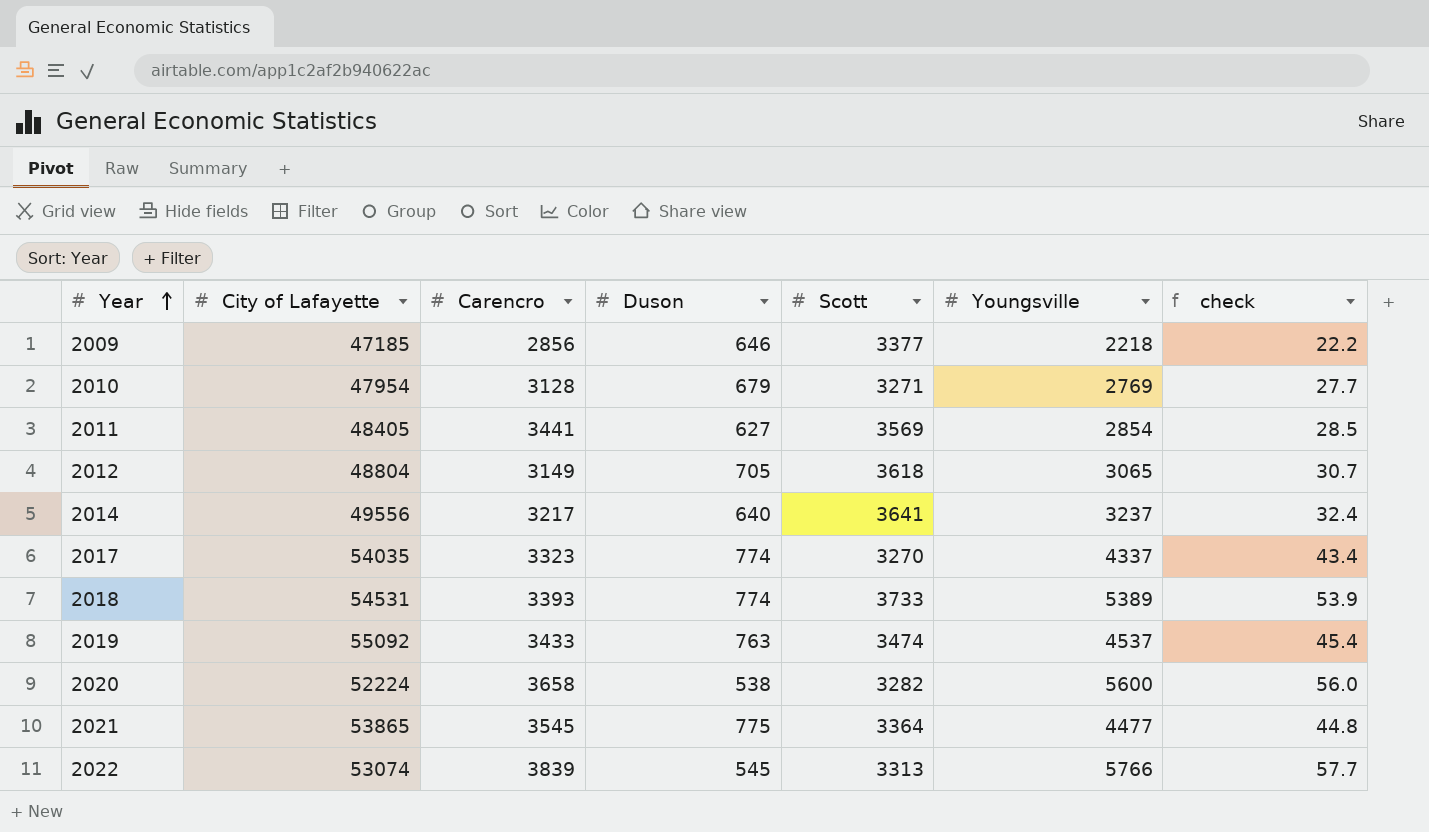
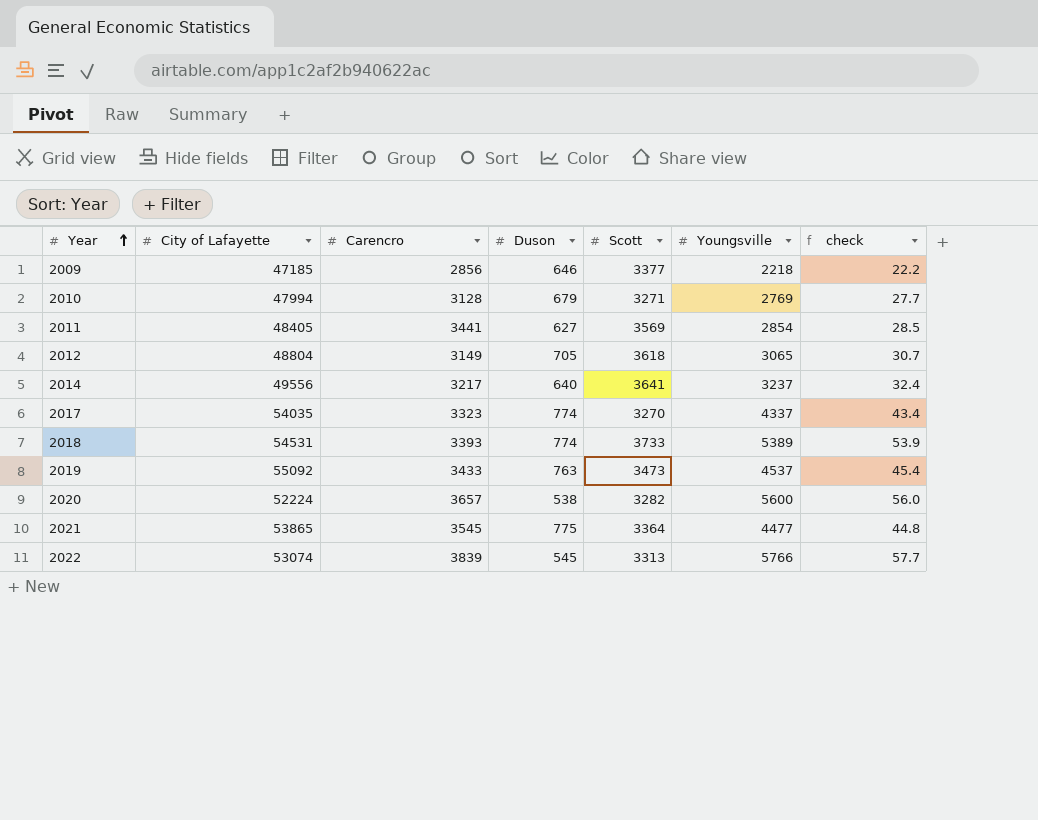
2010 | City of Lafayette: 47954 -> 47994
2019 | Scott: 3474 -> 3473
2020 | Carencro: 3658 -> 3657

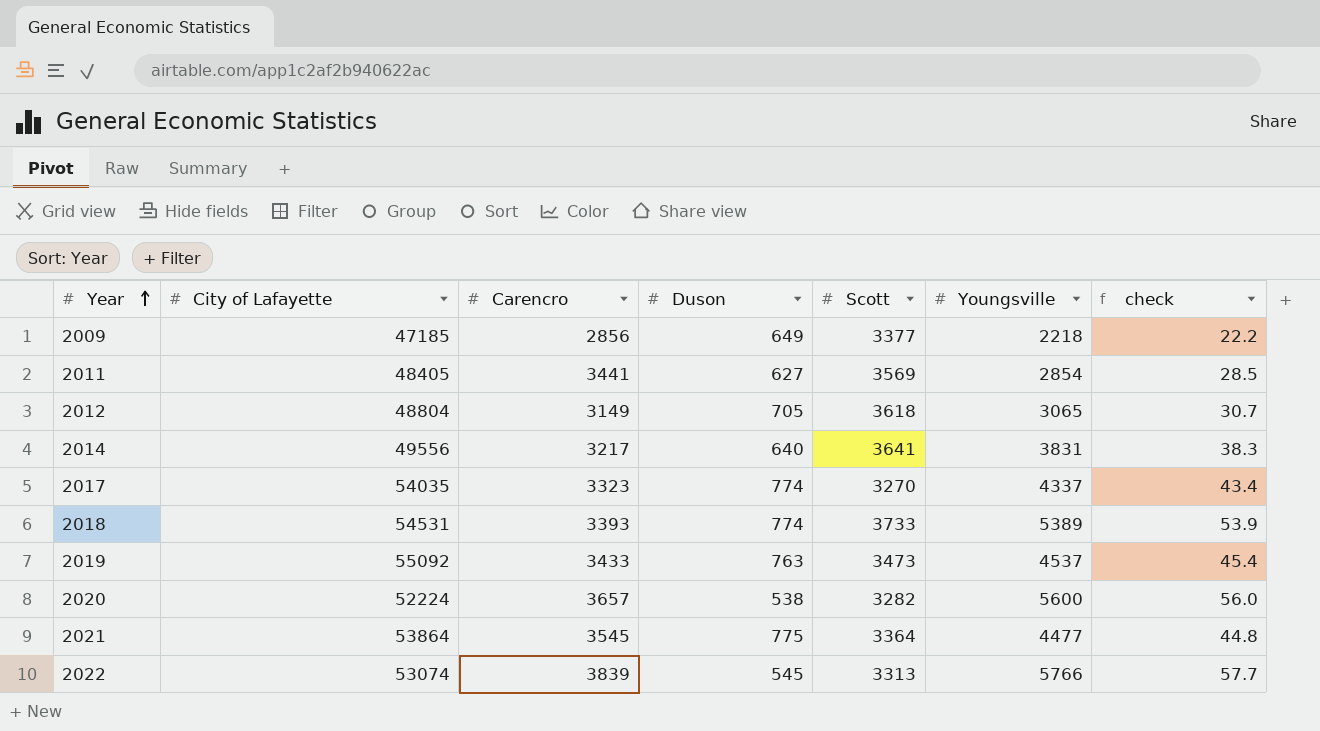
row 2010: 47994 | 3128 | 679 | 3271 | 2769 | 27.7 -> none
2009 | Duson: 646 -> 649
2014 | Youngsville: 3237 -> 3831
2014 | check: 32.4 -> 38.3
2021 | City of Lafayette: 53865 -> 53864

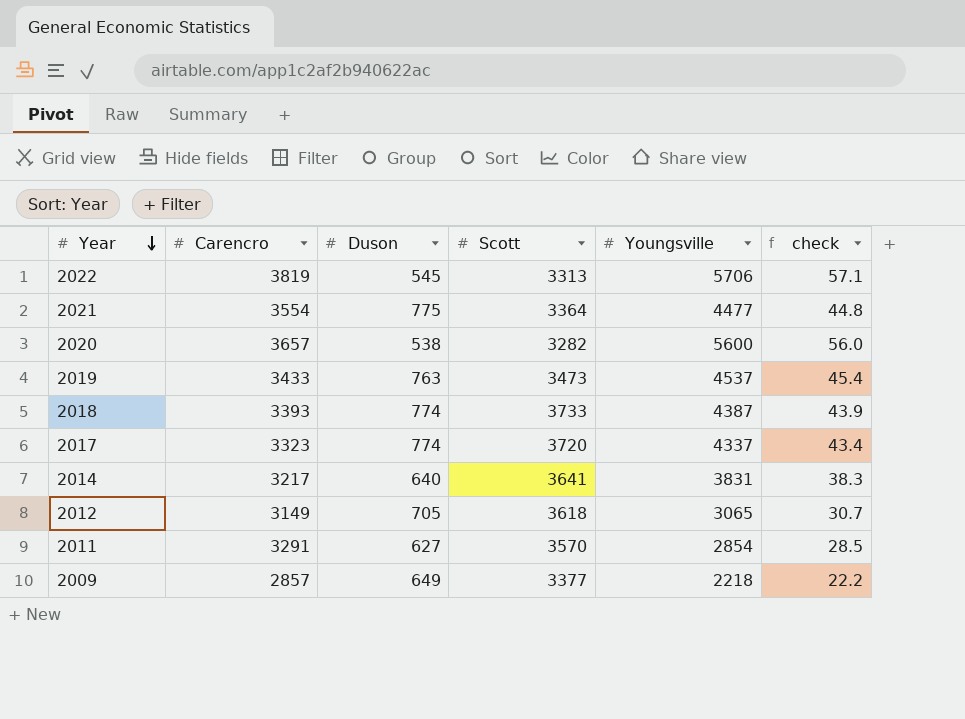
row order: Year ascending -> Year descending
column City of Lafayette | position: 2 -> none
2022 | Carencro: 3839 -> 3819
2022 | Youngsville: 5766 -> 5706
2022 | check: 57.7 -> 57.1
2021 | Carencro: 3545 -> 3554
2018 | Youngsville: 5389 -> 4387
2018 | check: 53.9 -> 43.9
2017 | Scott: 3270 -> 3720
2011 | Carencro: 3441 -> 3291
2011 | Scott: 3569 -> 3570
2009 | Carencro: 2856 -> 2857

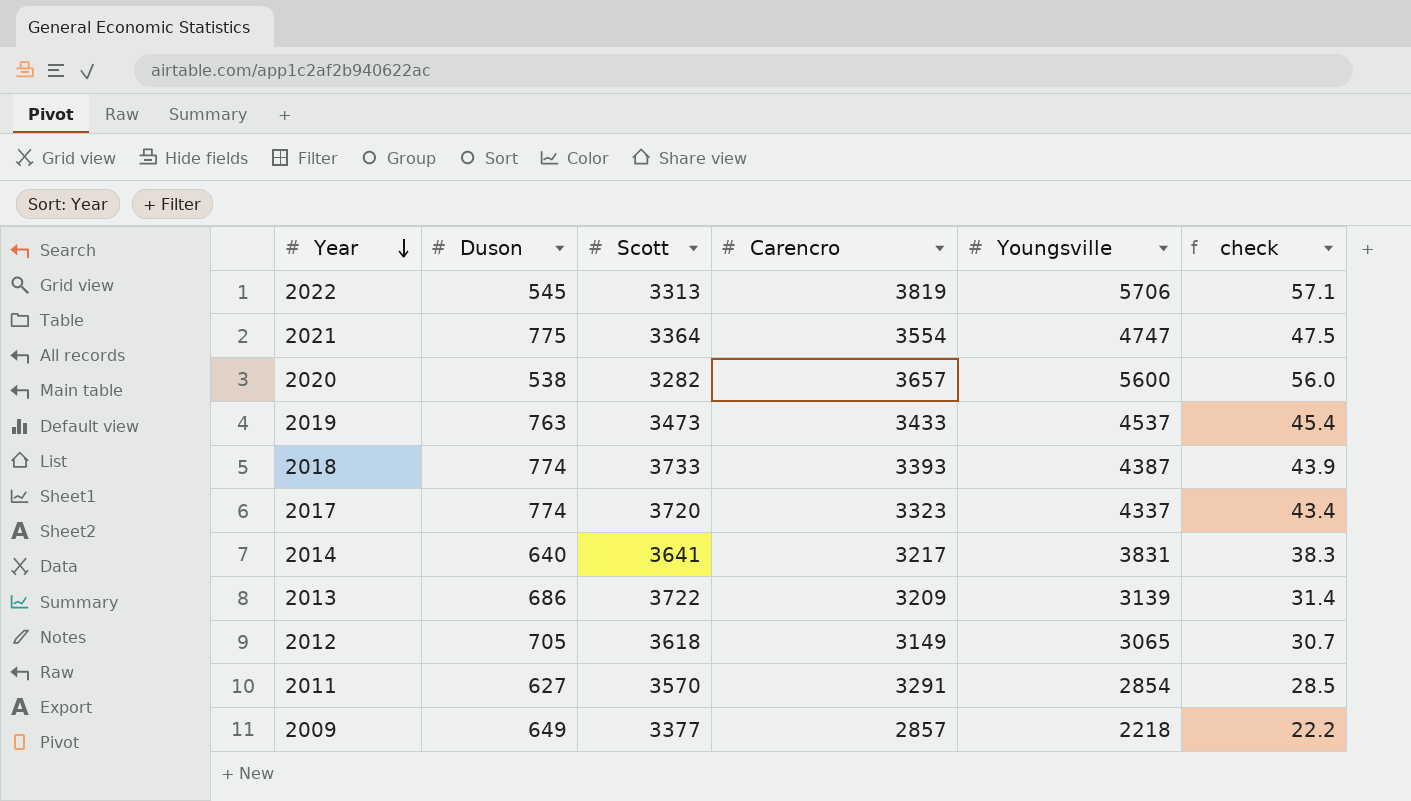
column Carencro | position: 2 -> 4
2021 | Youngsville: 4477 -> 4747
2021 | check: 44.8 -> 47.5
row 2013: none -> 686 | 3722 | 3209 | 3139 | 31.4

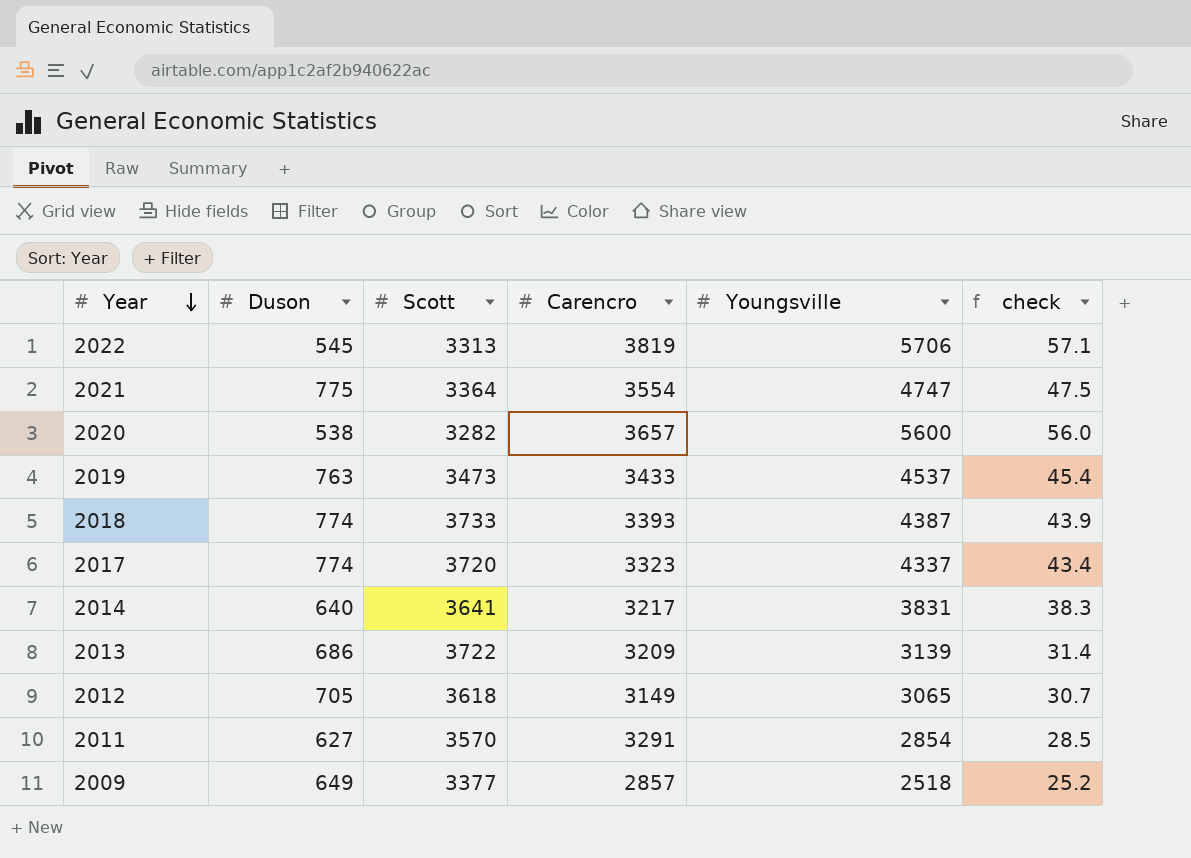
2009 | Youngsville: 2218 -> 2518
2009 | check: 22.2 -> 25.2

